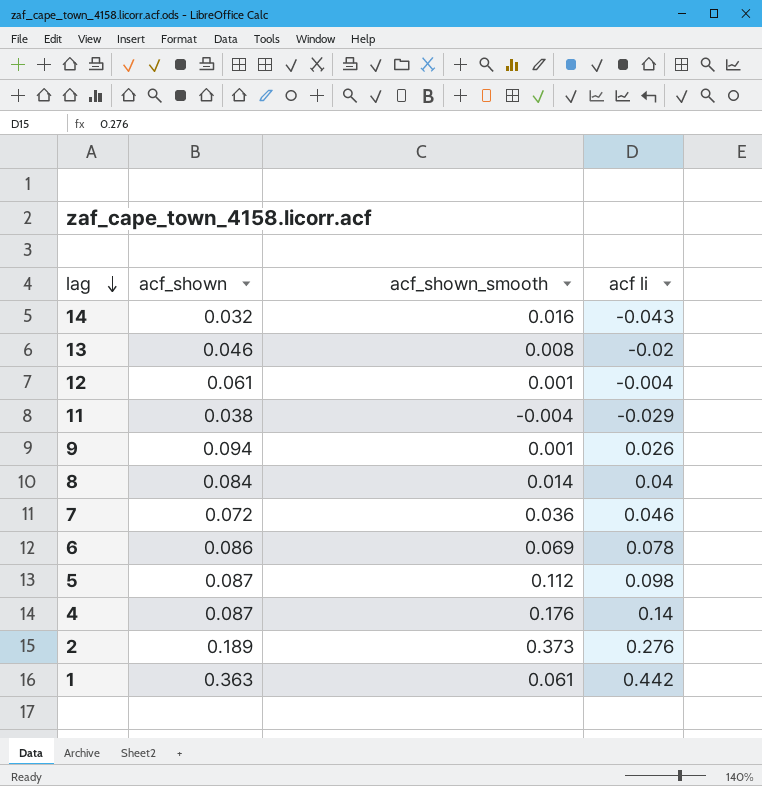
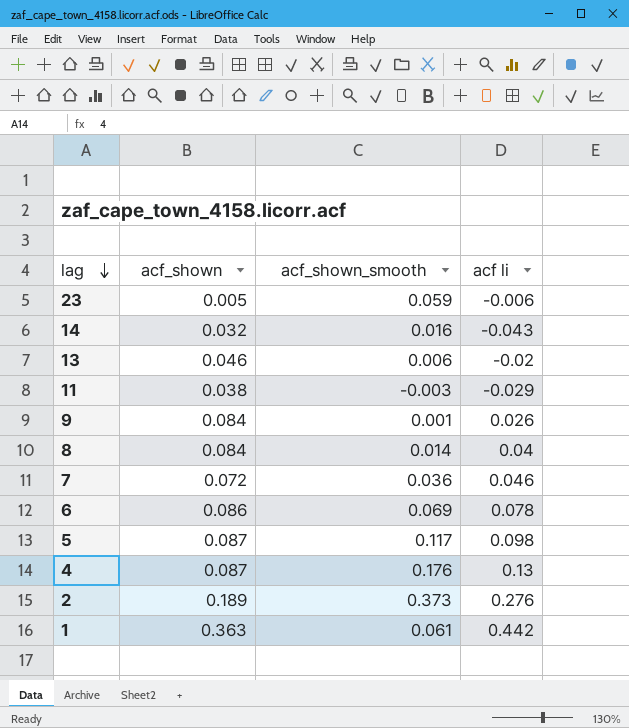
row 12: 0.061 | 0.001 | -0.004 -> none
row 23: none -> 0.005 | 0.059 | -0.006
13 | acf_shown_smooth: 0.008 -> 0.006
11 | acf_shown_smooth: -0.004 -> -0.003
9 | acf_shown: 0.094 -> 0.084
5 | acf_shown_smooth: 0.112 -> 0.117
4 | acf li: 0.14 -> 0.13

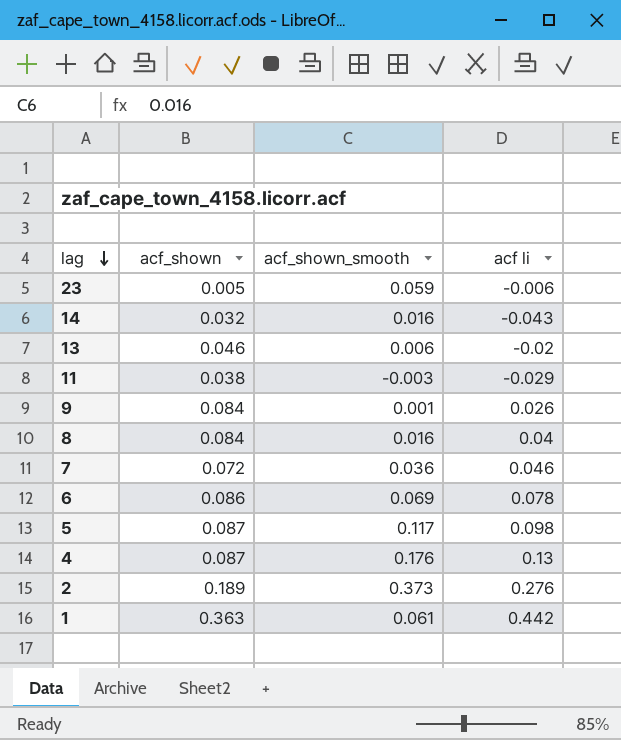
8 | acf_shown_smooth: 0.014 -> 0.016

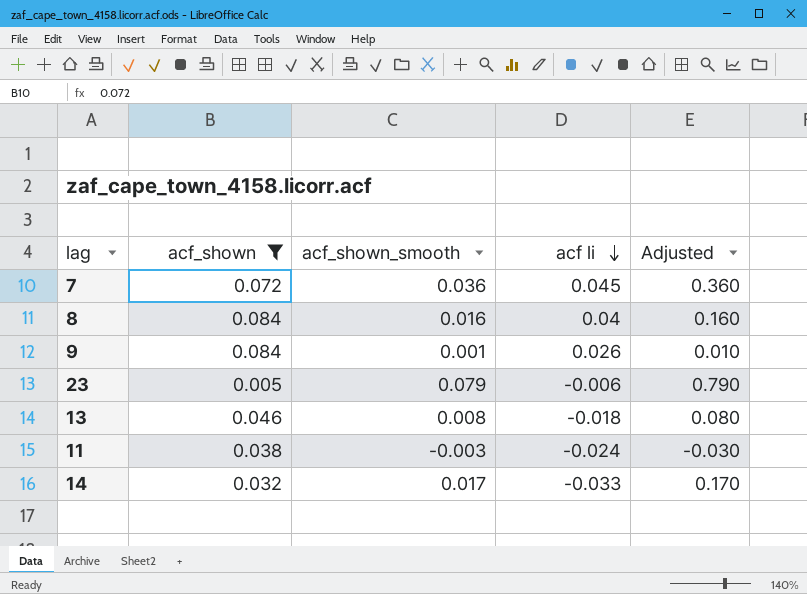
filter: none -> acf_shown <= 0.084
row order: lag descending -> acf li descending
column Adjusted | formula: none -> [acf_shown_smooth] * 10
7 | acf li: 0.046 -> 0.045
23 | acf_shown_smooth: 0.059 -> 0.079
13 | acf_shown_smooth: 0.006 -> 0.008
13 | acf li: -0.02 -> -0.018
11 | acf li: -0.029 -> -0.024
14 | acf_shown_smooth: 0.016 -> 0.017
14 | acf li: -0.043 -> -0.033

